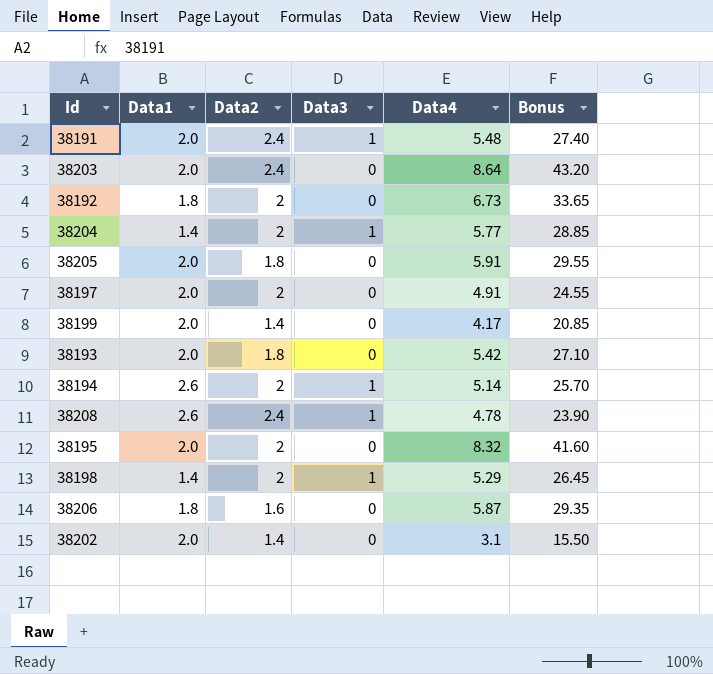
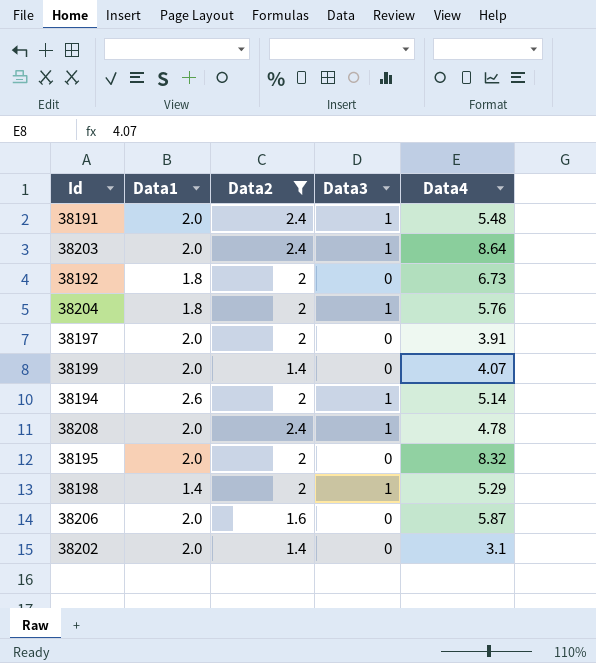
filter: none -> Data2 != 1.8
column Bonus | formula: [Data4] * 5 -> none
38203 | Data3: 0 -> 1
38204 | Data1: 1.4 -> 1.8
38204 | Data4: 5.77 -> 5.76
38197 | Data4: 4.91 -> 3.91
38199 | Data4: 4.17 -> 4.07
38208 | Data1: 2.6 -> 2.0
38206 | Data1: 1.8 -> 2.0

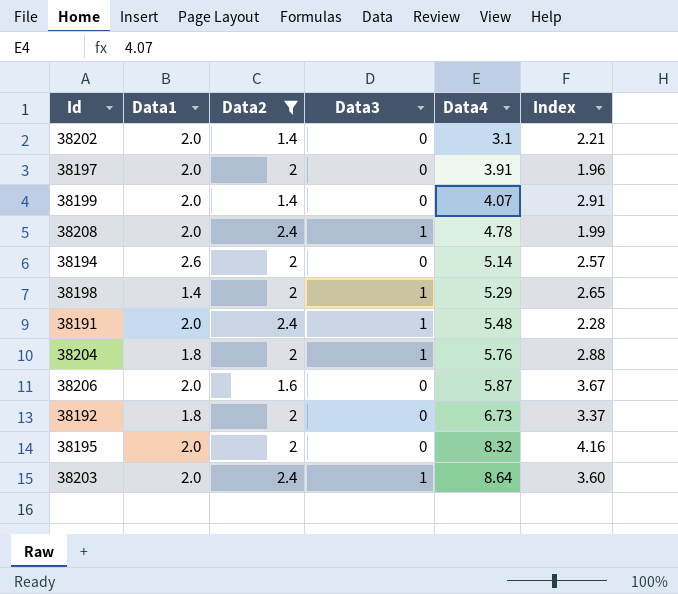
row order: none -> Data4 ascending
column Index | formula: none -> [Data4] / [Data2]
38194 | Data3: 1 -> 0

